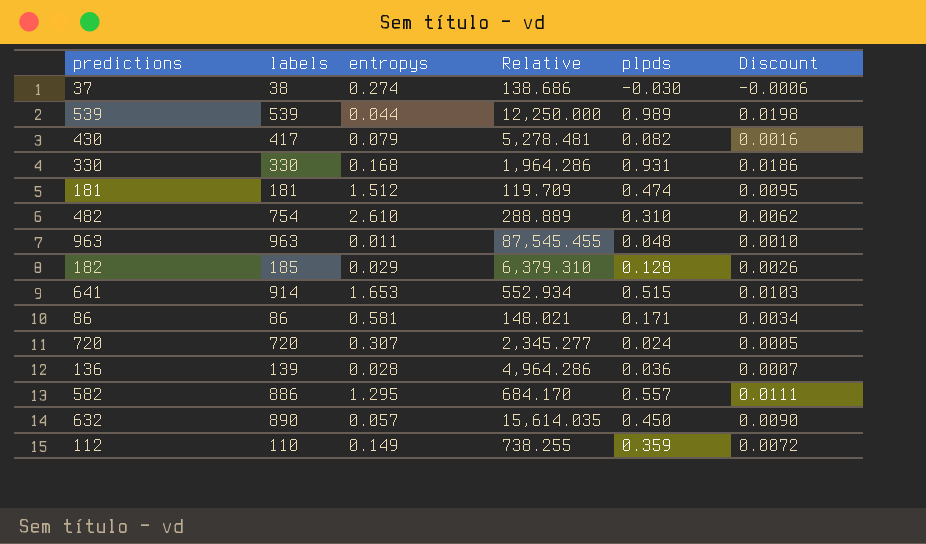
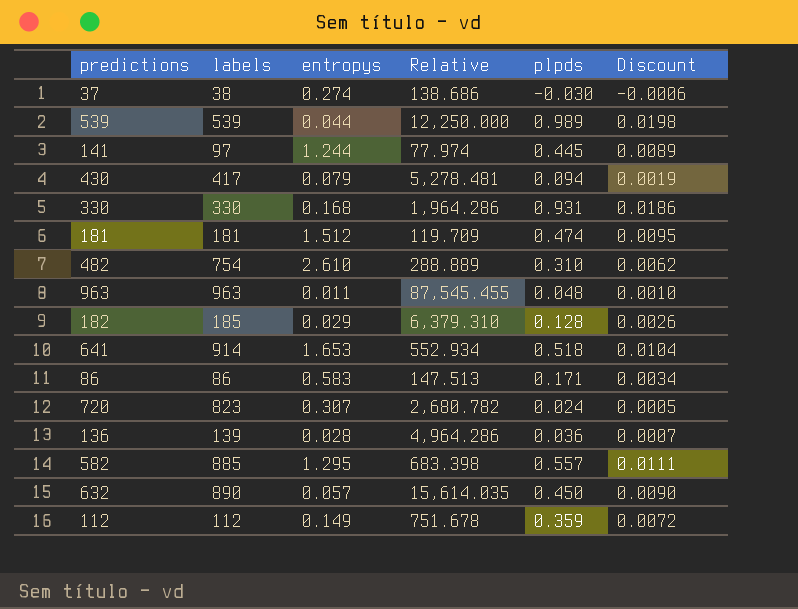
row 141: none -> 97 | 1.244 | 77.974 | 0.445 | 0.0089
430 | plpds: 0.082 -> 0.094
430 | Discount: 0.0016 -> 0.0019
641 | plpds: 0.515 -> 0.518
641 | Discount: 0.0103 -> 0.0104
86 | entropys: 0.581 -> 0.583
86 | Relative: 148.021 -> 147.513
720 | labels: 720 -> 823
720 | Relative: 2,345.277 -> 2,680.782
582 | labels: 886 -> 885
582 | Relative: 684.170 -> 683.398
112 | labels: 110 -> 112
112 | Relative: 738.255 -> 751.678

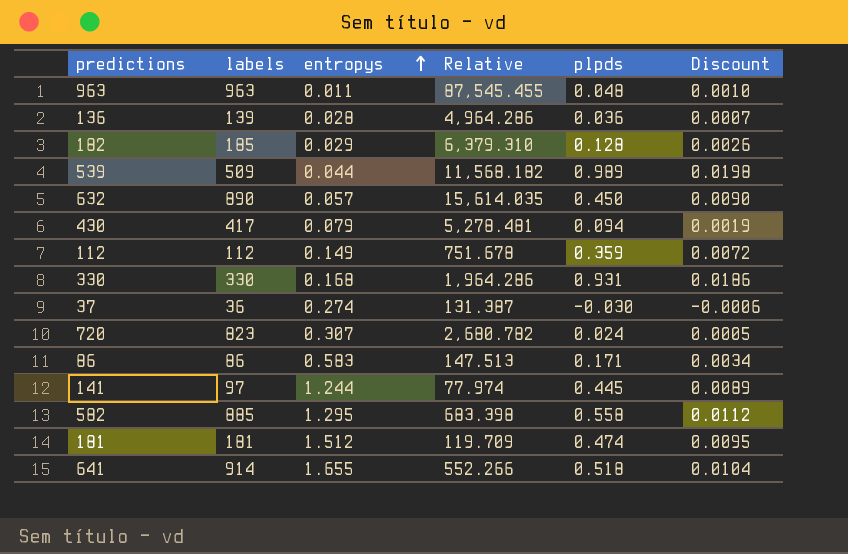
row order: none -> entropys ascending
row 482: 754 | 2.610 | 288.889 | 0.310 | 0.0062 -> none
539 | labels: 539 -> 509
539 | Relative: 12,250.000 -> 11,568.182
37 | labels: 38 -> 36
37 | Relative: 138.686 -> 131.387
582 | plpds: 0.557 -> 0.558
582 | Discount: 0.0111 -> 0.0112
641 | entropys: 1.653 -> 1.655
641 | Relative: 552.934 -> 552.266

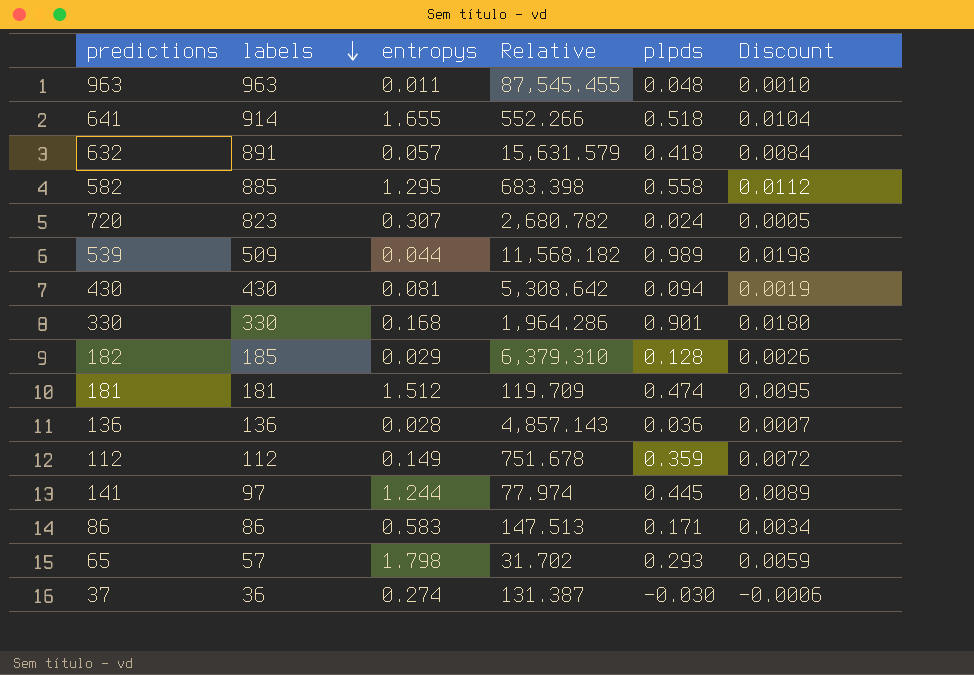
row order: entropys ascending -> labels descending
632 | labels: 890 -> 891
632 | Relative: 15,614.035 -> 15,631.579
632 | plpds: 0.450 -> 0.418
632 | Discount: 0.0090 -> 0.0084
430 | labels: 417 -> 430
430 | entropys: 0.079 -> 0.081
430 | Relative: 5,278.481 -> 5,308.642
330 | plpds: 0.931 -> 0.901
330 | Discount: 0.0186 -> 0.0180
136 | labels: 139 -> 136
136 | Relative: 4,964.286 -> 4,857.143
row 65: none -> 57 | 1.798 | 31.702 | 0.293 | 0.0059

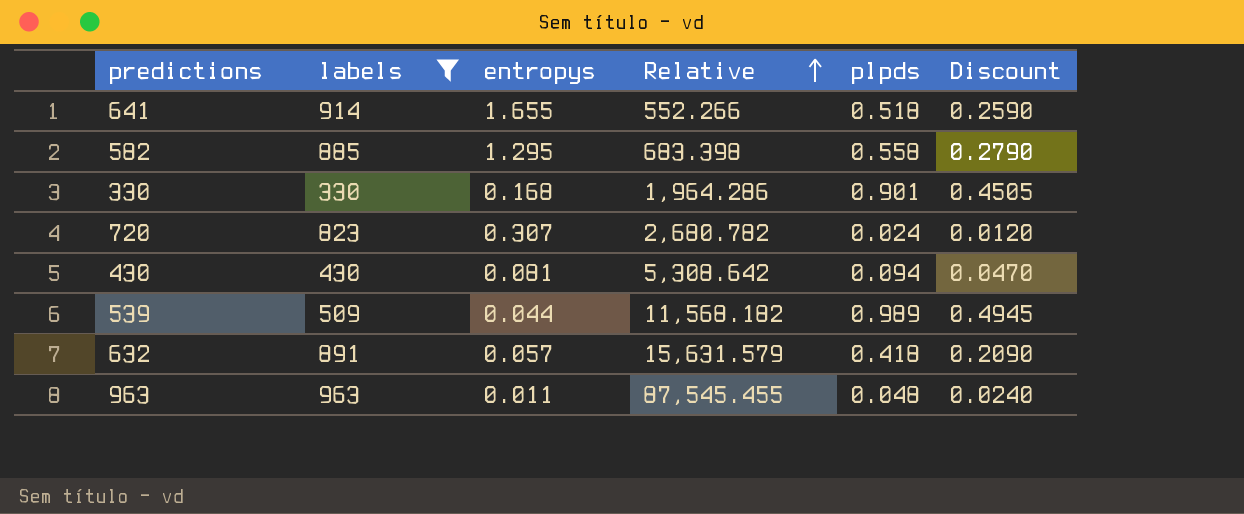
filter: none -> labels >= 330
row order: labels descending -> Relative ascending
column Discount | formula: [plpds] * 0.02 -> [plpds] * 0.5

